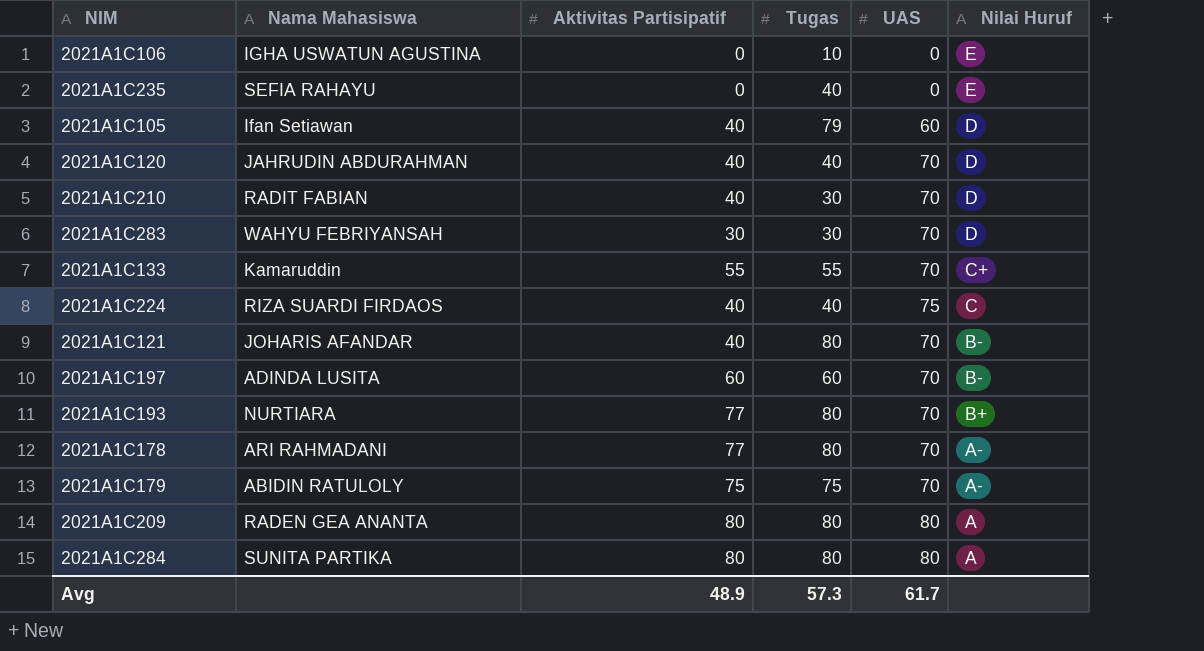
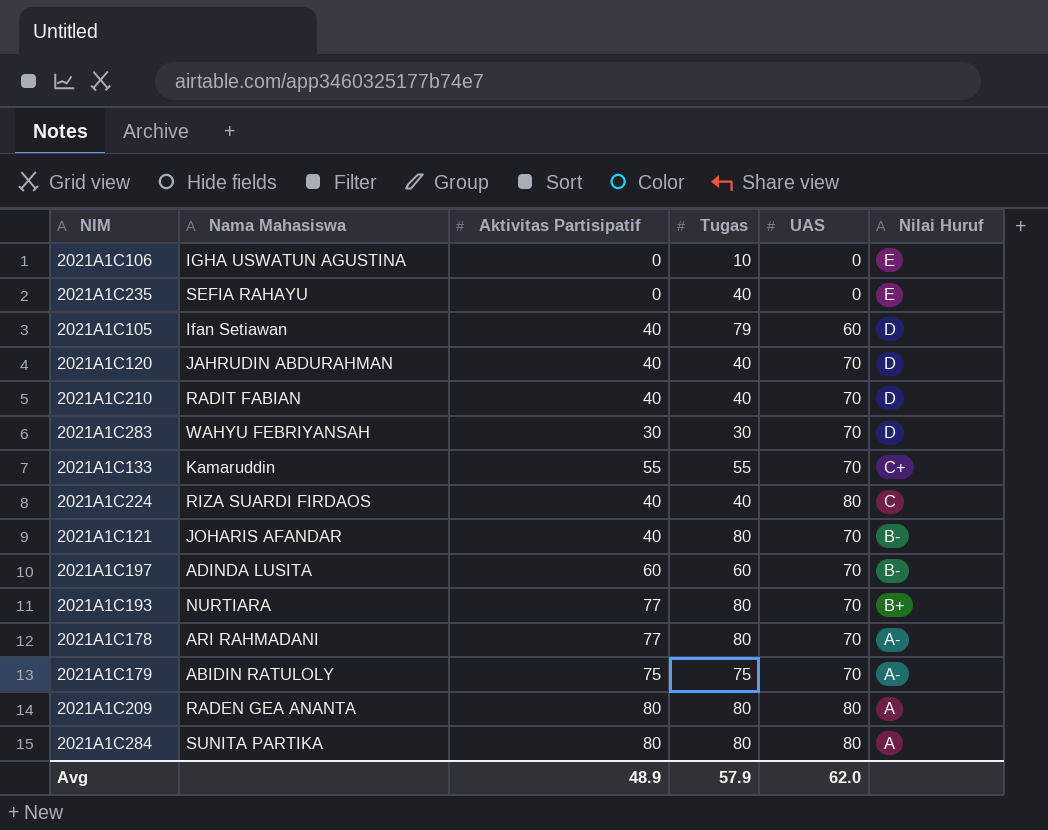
2021A1C210 | Tugas: 30 -> 40
2021A1C224 | UAS: 75 -> 80
Avg | Tugas: 57.3 -> 57.9
Avg | UAS: 61.7 -> 62.0

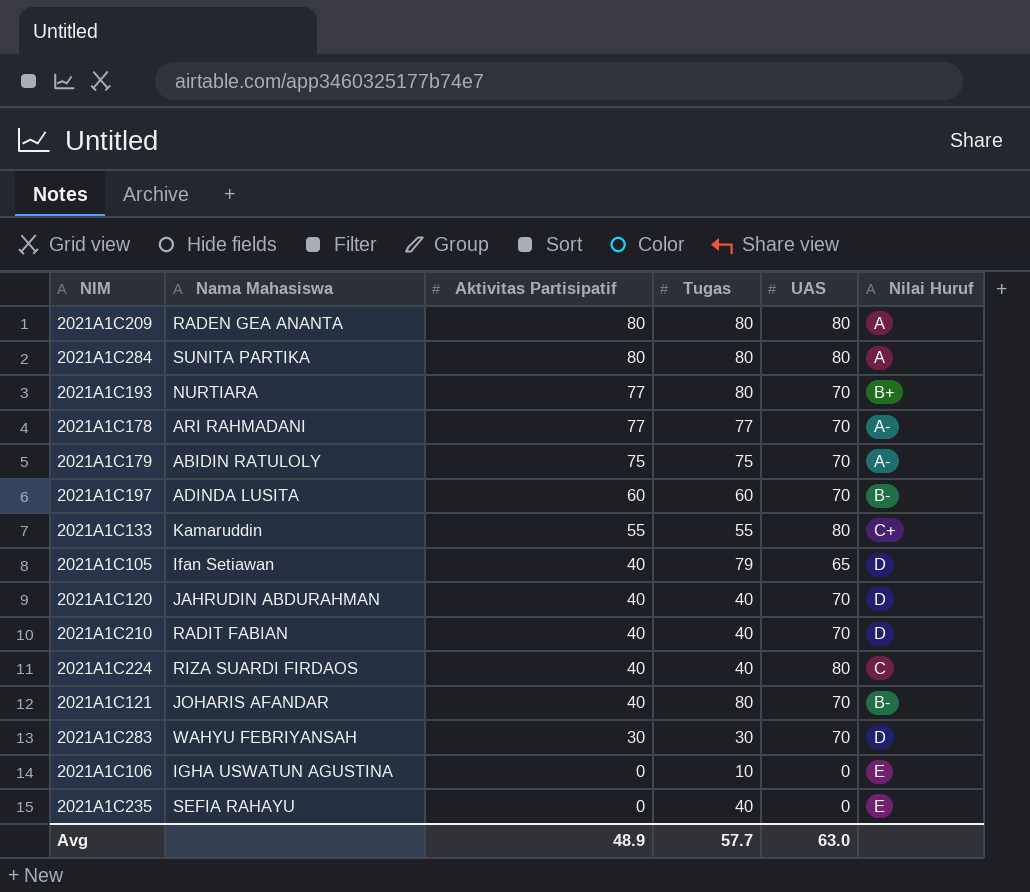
row order: Nilai Huruf descending -> Aktivitas Partisipatif descending
2021A1C178 | Tugas: 80 -> 77
2021A1C133 | UAS: 70 -> 80
2021A1C105 | UAS: 60 -> 65
Avg | Tugas: 57.9 -> 57.7
Avg | UAS: 62.0 -> 63.0

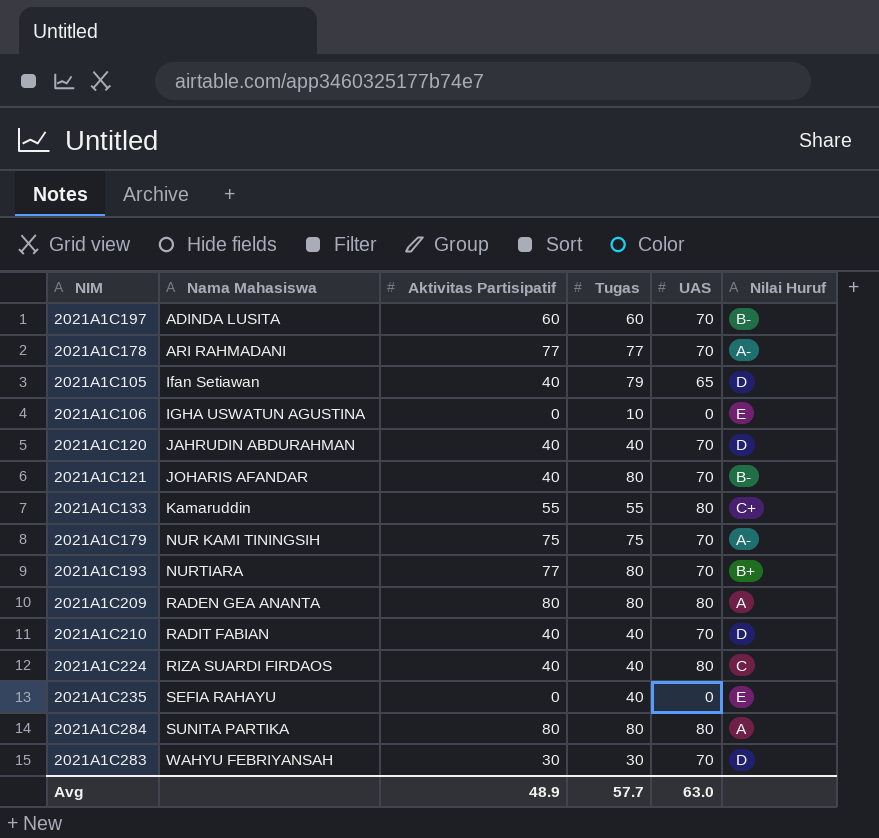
row order: Aktivitas Partisipatif descending -> Nama Mahasiswa ascending
2021A1C179 | Nama Mahasiswa: ABIDIN RATULOLY -> NUR KAMI TININGSIH

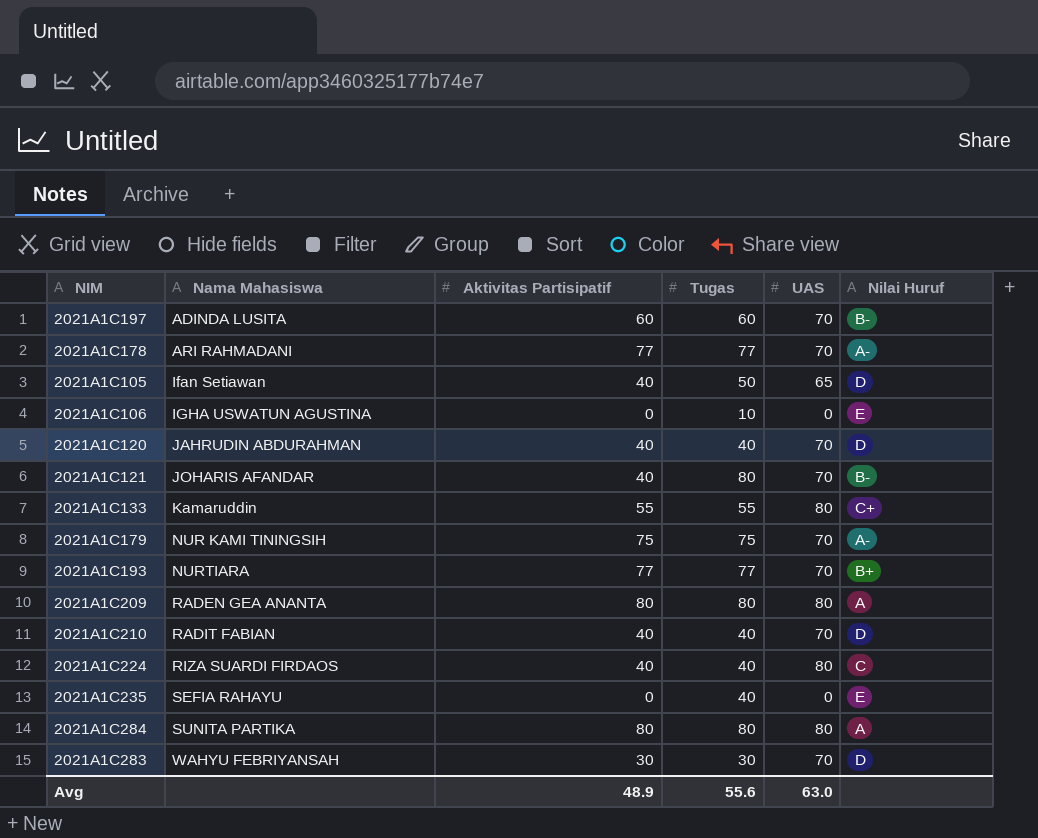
2021A1C105 | Tugas: 79 -> 50
2021A1C193 | Tugas: 80 -> 77
Avg | Tugas: 57.7 -> 55.6

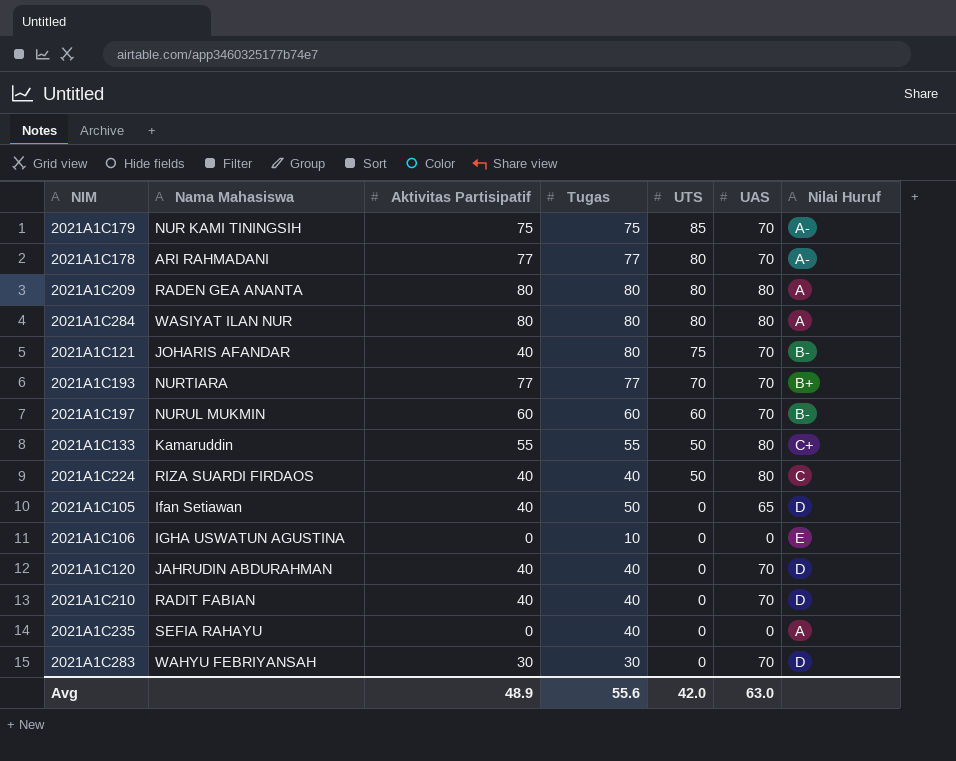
row order: Nama Mahasiswa ascending -> UTS descending
column UTS | position: none -> 5
2021A1C284 | Nama Mahasiswa: SUNITA PARTIKA -> WASIYAT ILAN NUR
2021A1C197 | Nama Mahasiswa: ADINDA LUSITA -> NURUL MUKMIN
2021A1C235 | Nilai Huruf: E -> A

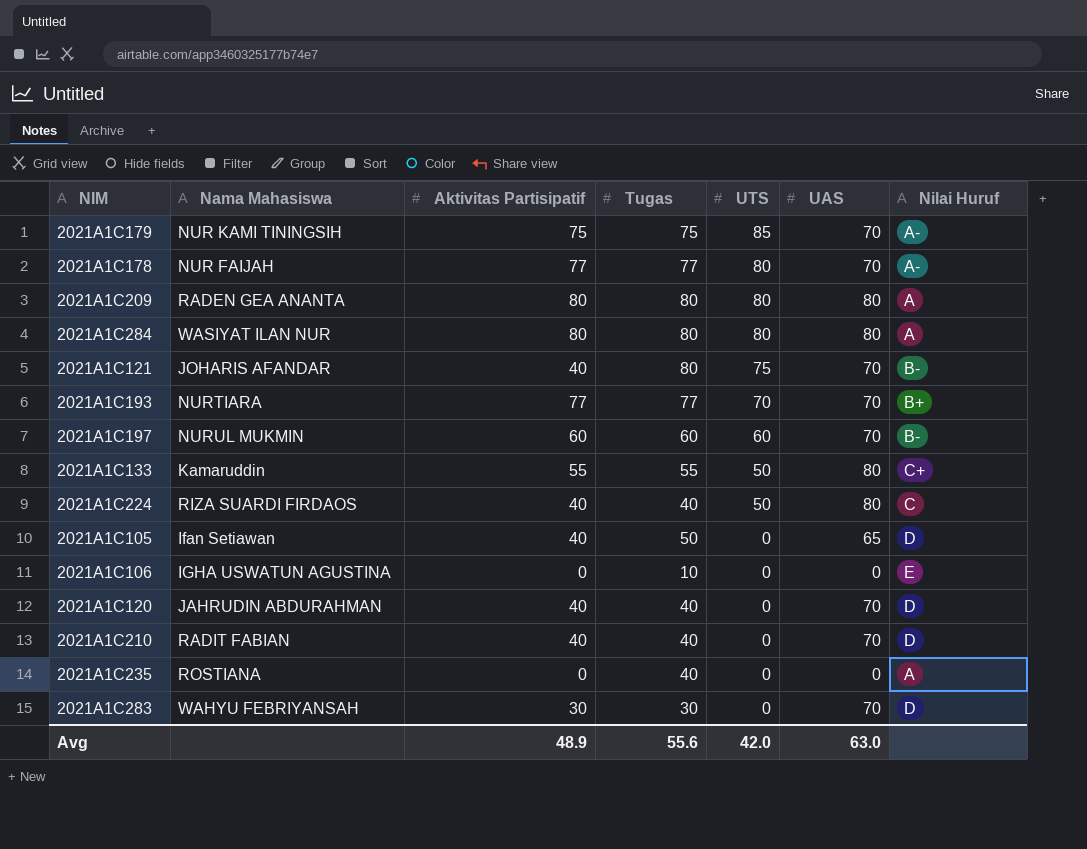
2021A1C178 | Nama Mahasiswa: ARI RAHMADANI -> NUR FAIJAH
2021A1C235 | Nama Mahasiswa: SEFIA RAHAYU -> ROSTIANA

